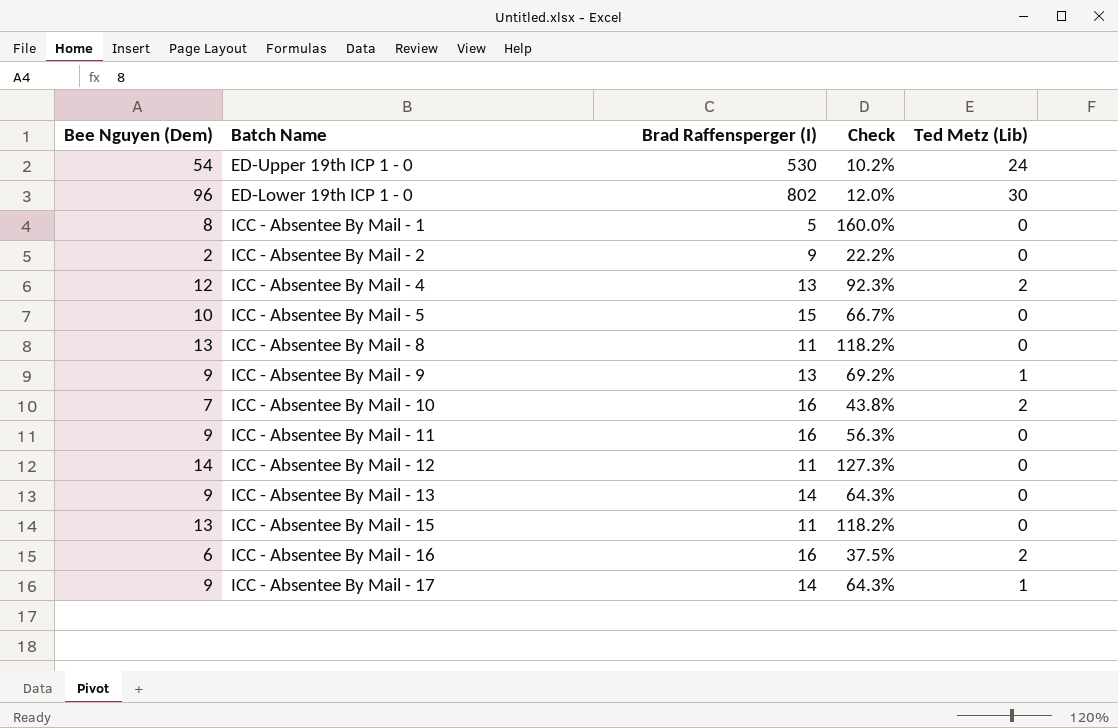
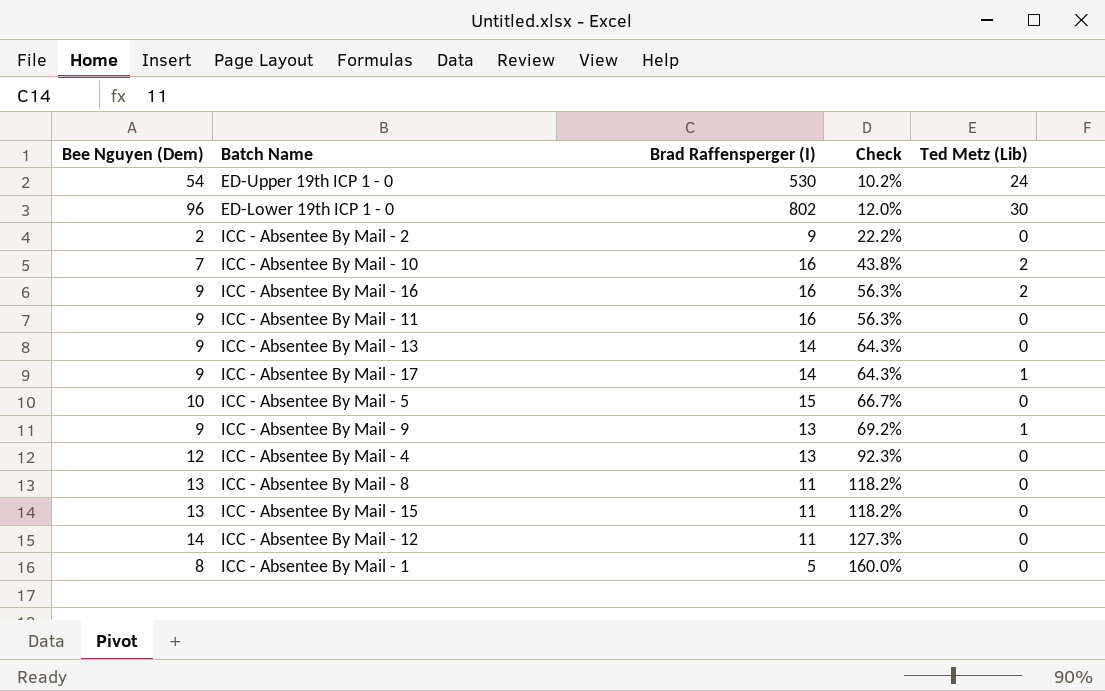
row order: none -> Check ascending
ICC - Absentee By Mail - 16 | Bee Nguyen (Dem): 6 -> 9
ICC - Absentee By Mail - 16 | Check: 37.5% -> 56.3%
ICC - Absentee By Mail - 4 | Ted Metz (Lib): 2 -> 0

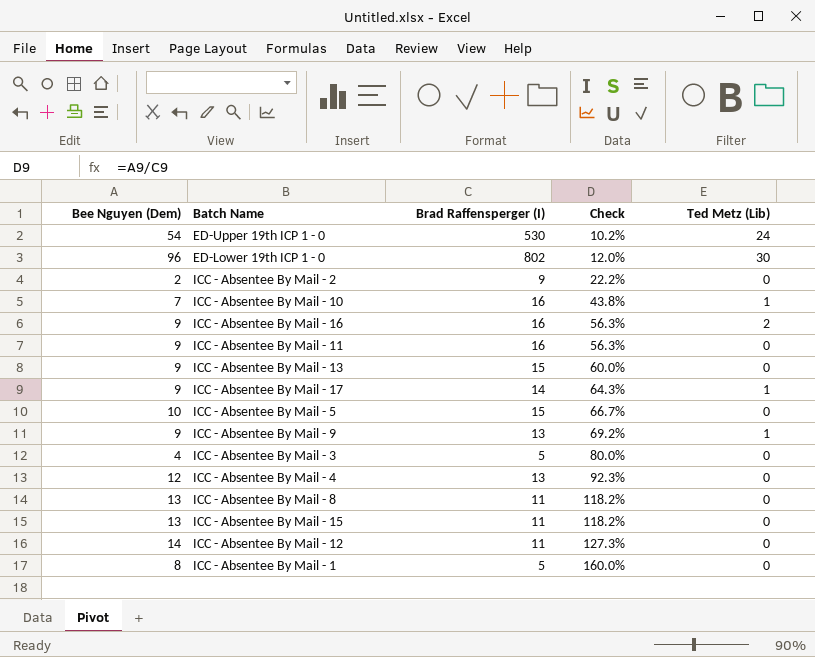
ICC - Absentee By Mail - 10 | Ted Metz (Lib): 2 -> 1
ICC - Absentee By Mail - 13 | Brad Raffensperger (I): 14 -> 15
ICC - Absentee By Mail - 13 | Check: 64.3% -> 60.0%
row ICC - Absentee By Mail - 3: none -> 4 | 5 | 80.0% | 0

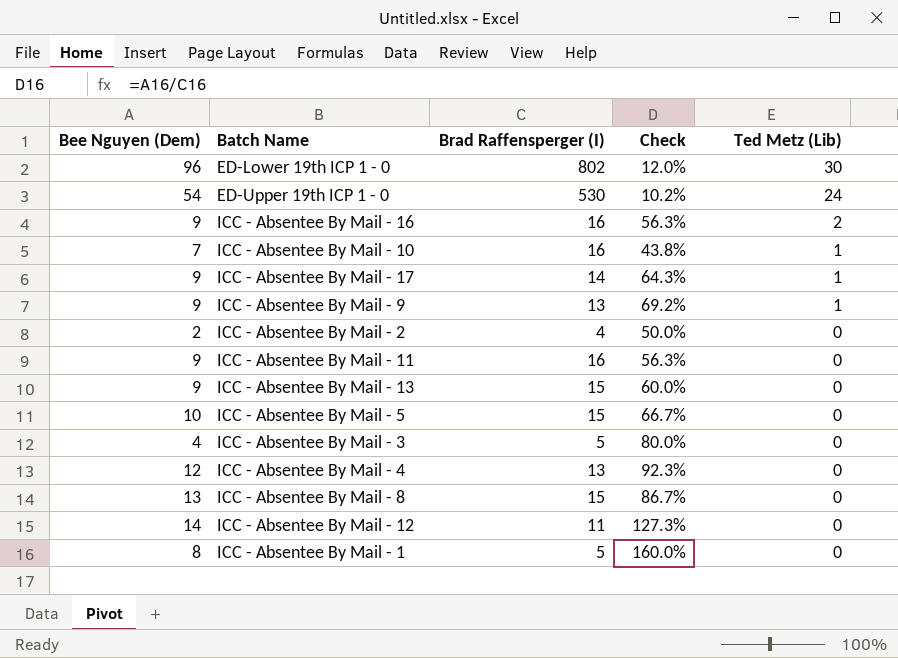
row order: Check ascending -> Ted Metz (Lib) descending
row ICC - Absentee By Mail - 15: 13 | 11 | 118.2% | 0 -> none
ICC - Absentee By Mail - 2 | Brad Raffensperger (I): 9 -> 4
ICC - Absentee By Mail - 2 | Check: 22.2% -> 50.0%
ICC - Absentee By Mail - 8 | Brad Raffensperger (I): 11 -> 15
ICC - Absentee By Mail - 8 | Check: 118.2% -> 86.7%

